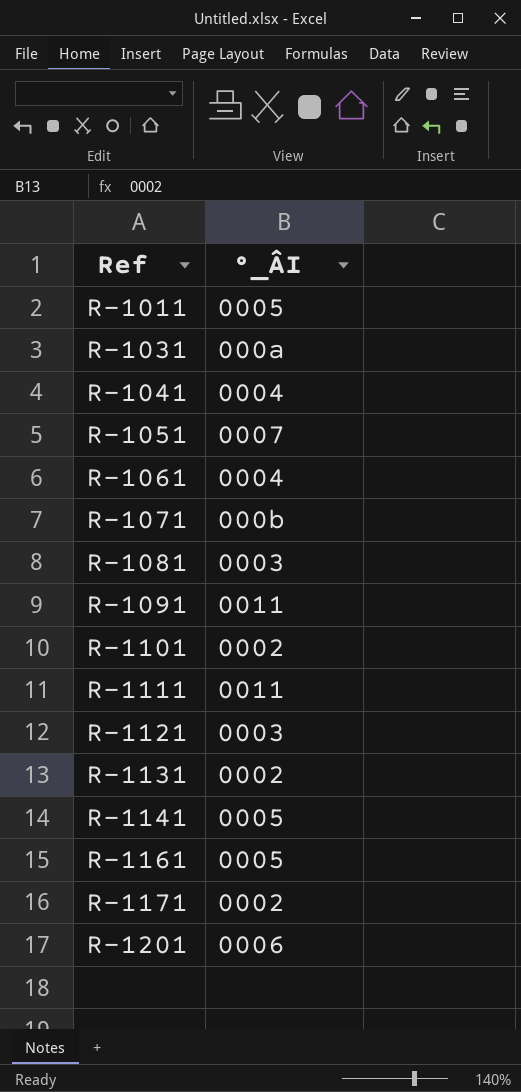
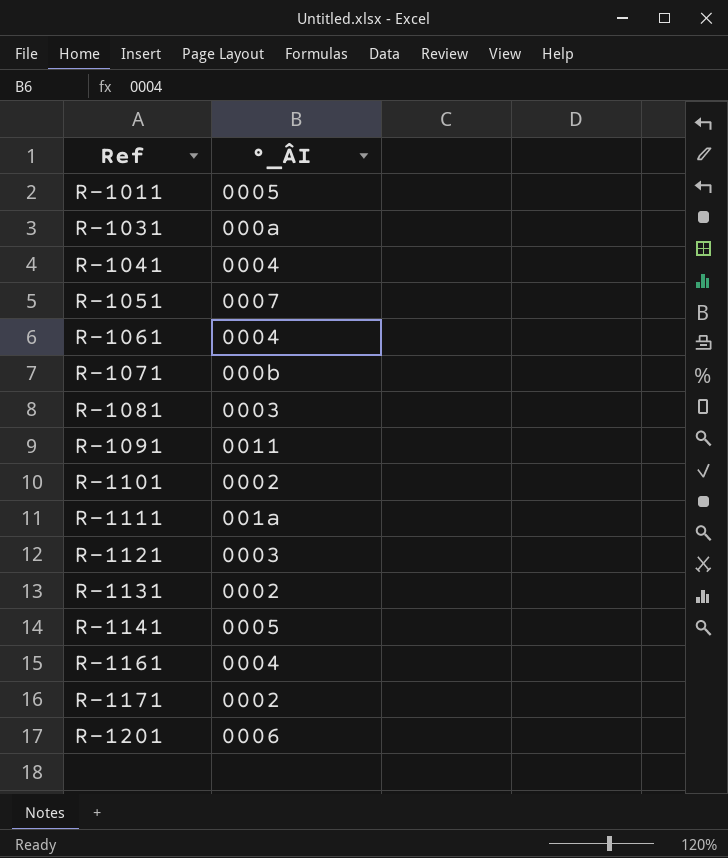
R-1111 | °_ÂI: 0011 -> 001a
R-1161 | °_ÂI: 0005 -> 0004

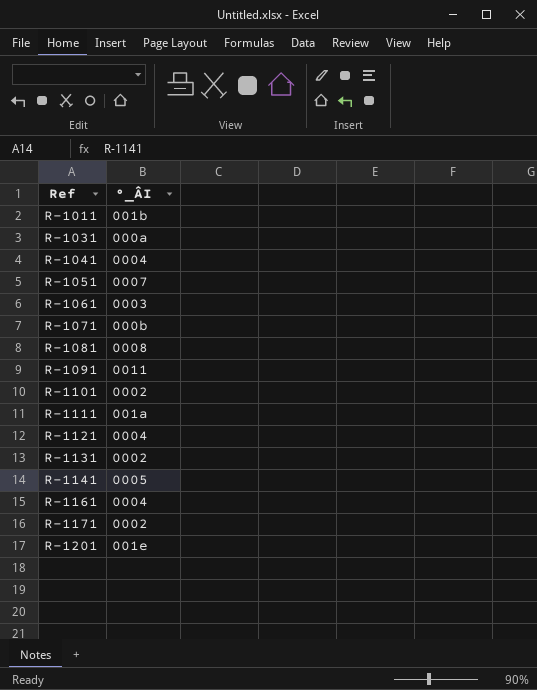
R-1011 | °_ÂI: 0005 -> 001b
R-1061 | °_ÂI: 0004 -> 0003
R-1081 | °_ÂI: 0003 -> 0008
R-1121 | °_ÂI: 0003 -> 0004
R-1201 | °_ÂI: 0006 -> 001e

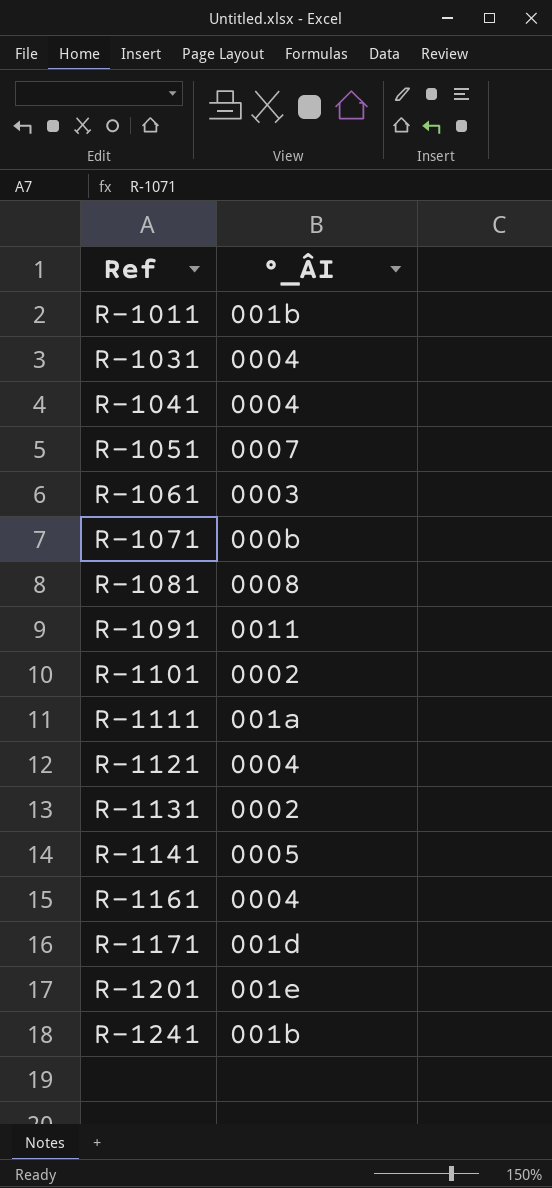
R-1031 | °_ÂI: 000a -> 0004
R-1171 | °_ÂI: 0002 -> 001d
row R-1241: none -> 001b

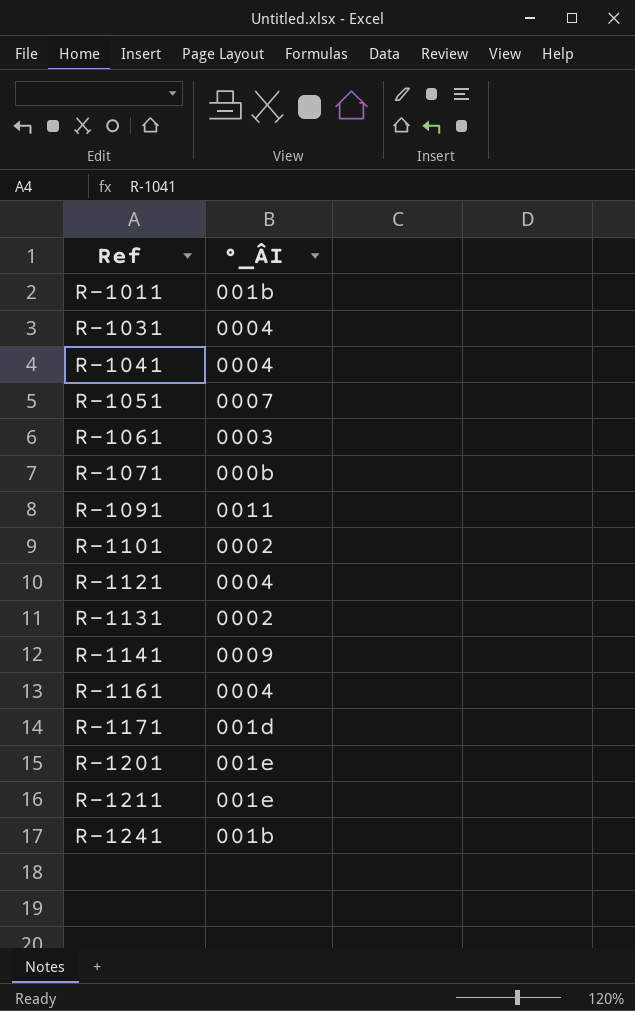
row R-1081: 0008 -> none
row R-1111: 001a -> none
R-1141 | °_ÂI: 0005 -> 0009
row R-1211: none -> 001e

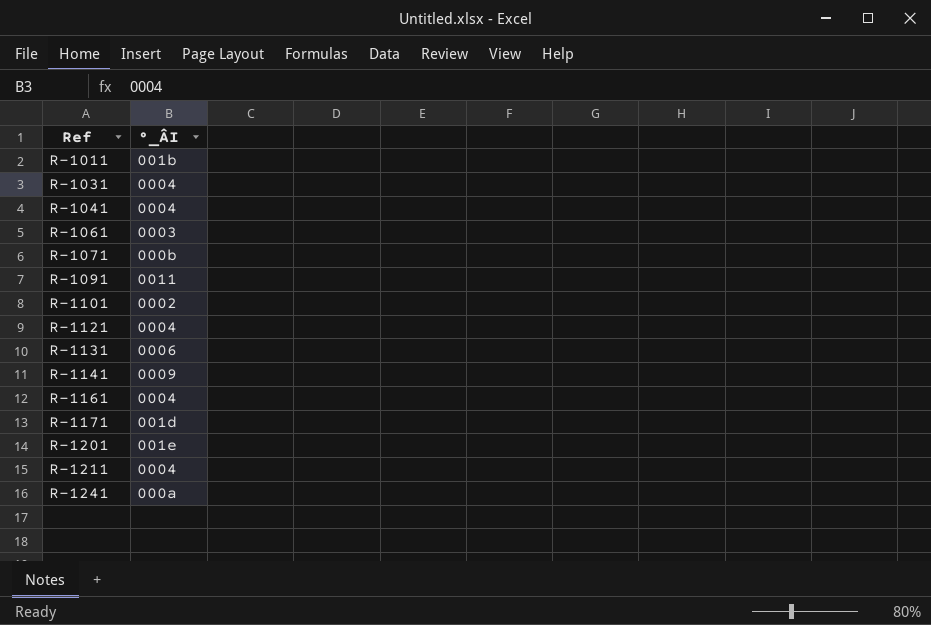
row R-1051: 0007 -> none
R-1131 | °_ÂI: 0002 -> 0006
R-1211 | °_ÂI: 001e -> 0004
R-1241 | °_ÂI: 001b -> 000a

